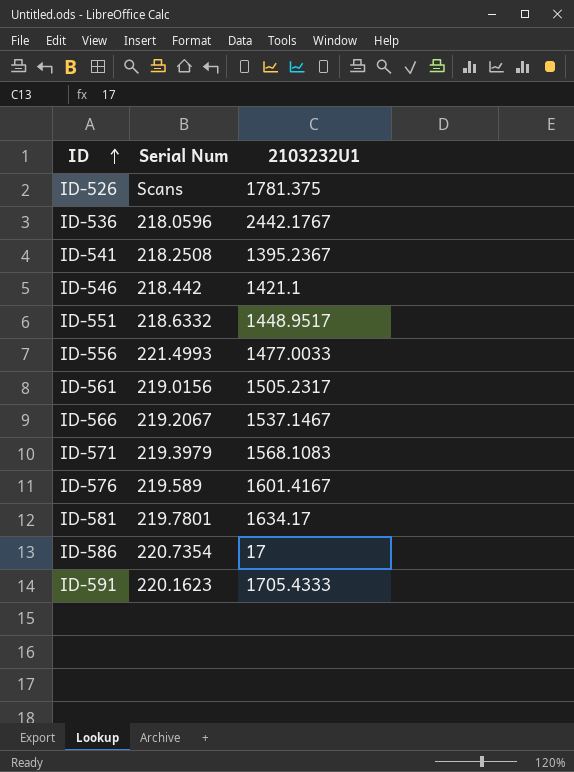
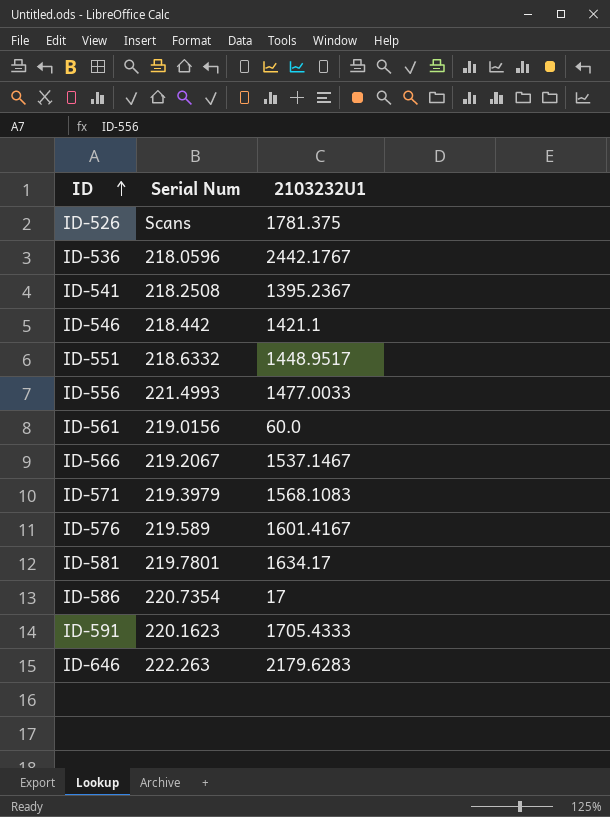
ID-561 | 2103232U1: 1505.2317 -> 60.0
row ID-646: none -> 222.263 | 2179.6283

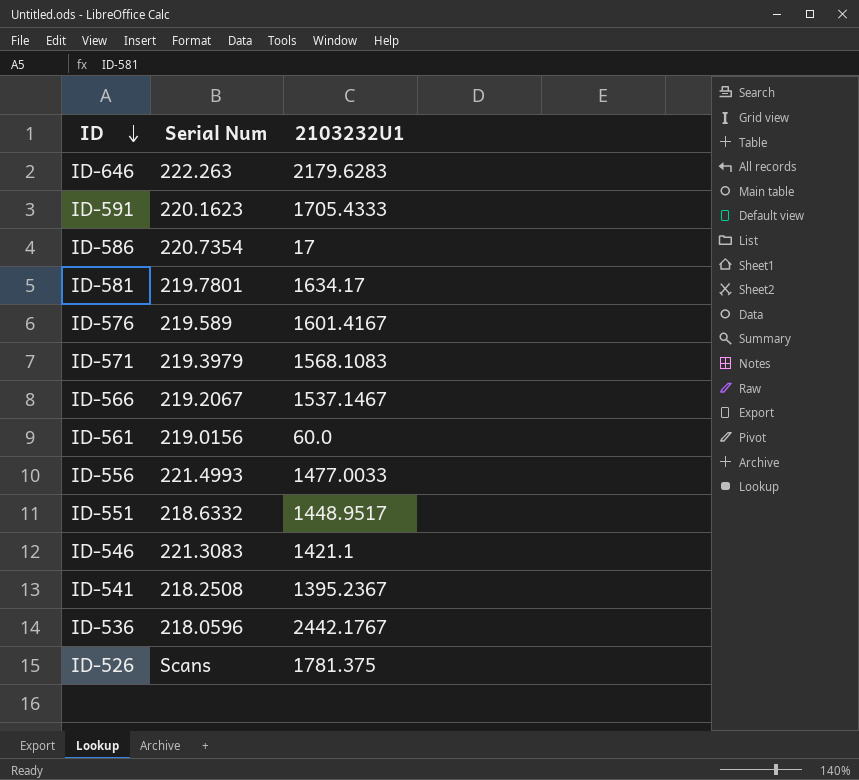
row order: ID ascending -> ID descending
ID-546 | Serial Num: 218.442 -> 221.3083

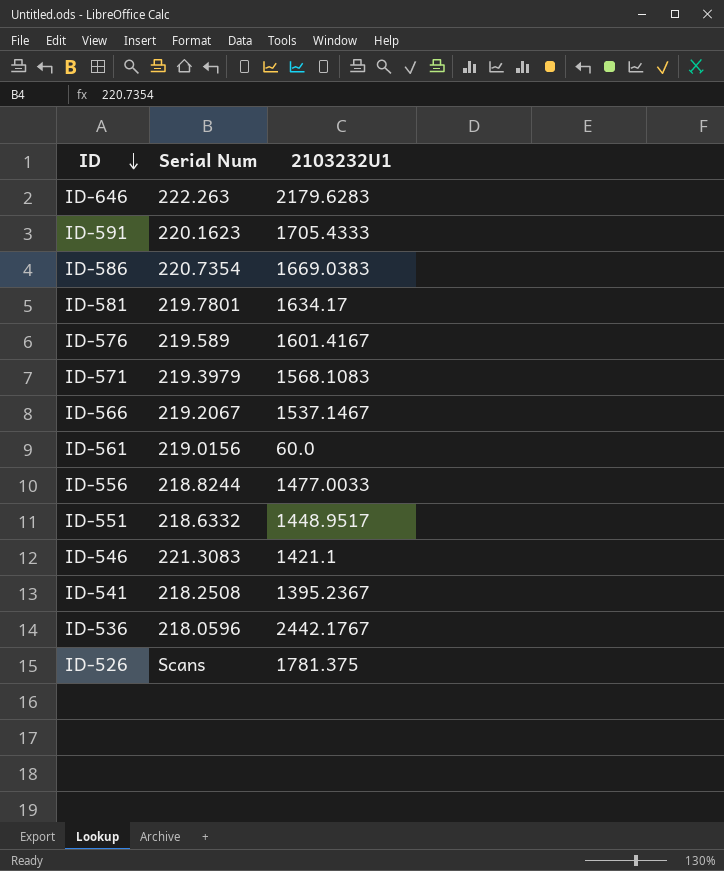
ID-586 | 2103232U1: 17 -> 1669.0383
ID-556 | Serial Num: 221.4993 -> 218.8244

